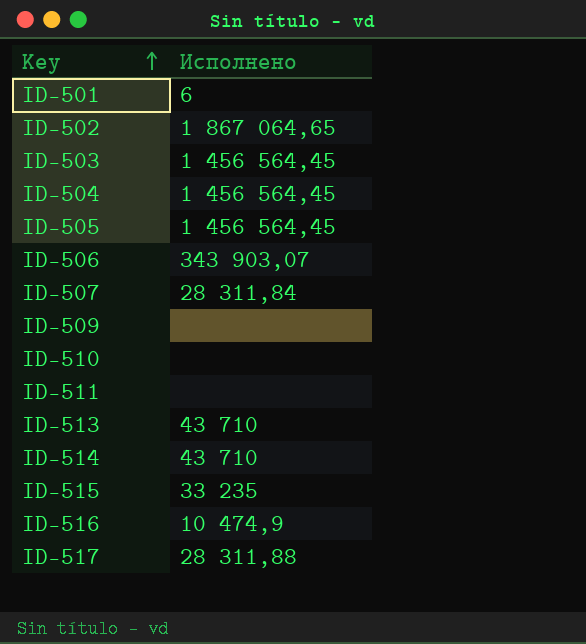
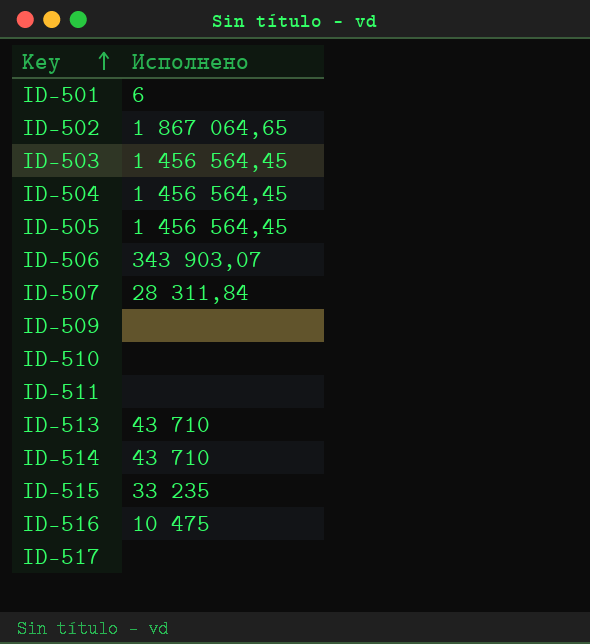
ID-516 | Исполнено: 10 474,9 -> 10 475
ID-517 | Исполнено: 28 311,88 -> none

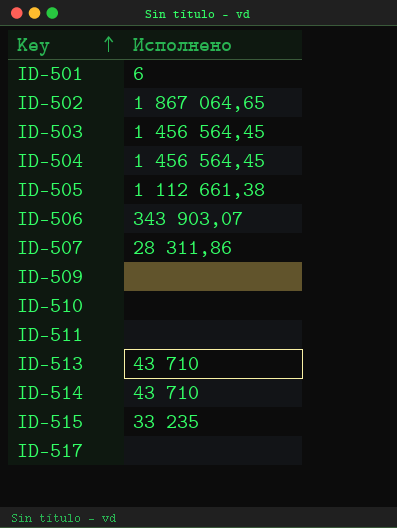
row ID-516: 10 475 -> none
ID-505 | Исполнено: 1 456 564,45 -> 1 112 661,38
ID-507 | Исполнено: 28 311,84 -> 28 311,86

